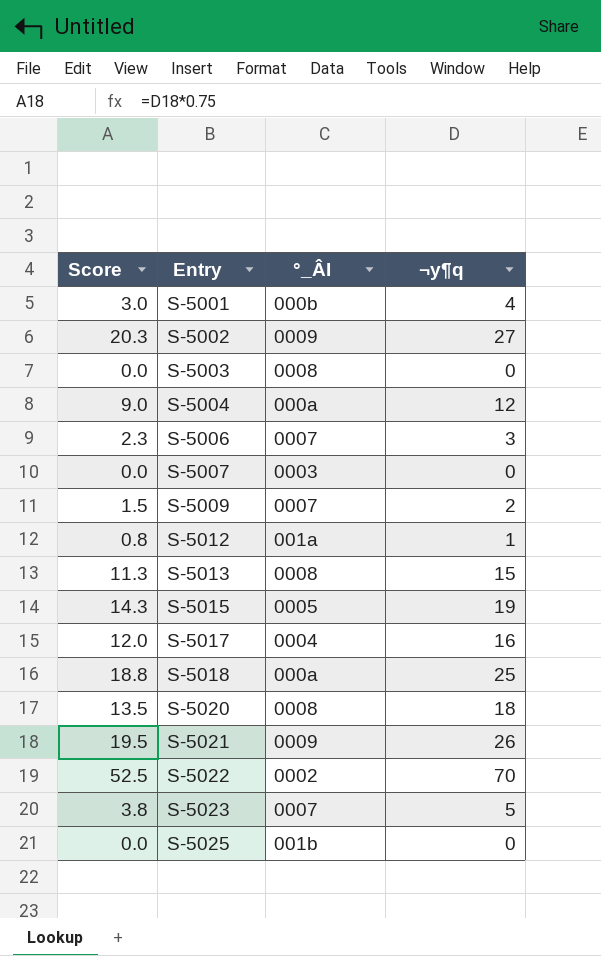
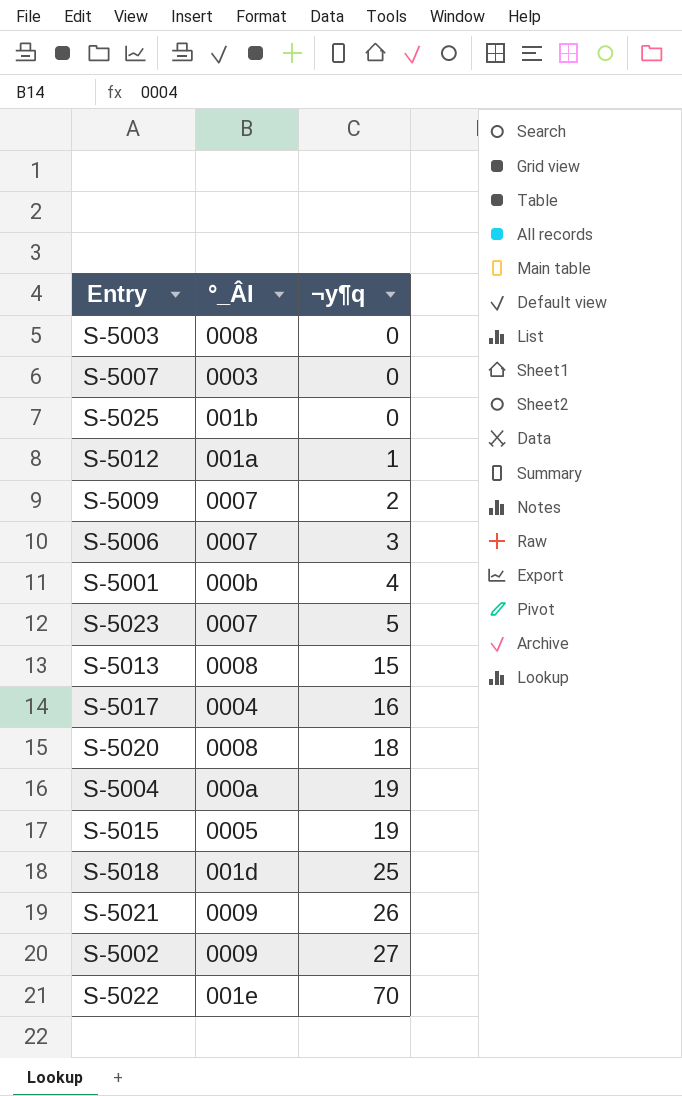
row order: Entry ascending -> ¬y¶q ascending
column Score | formula: [¬y¶q] * 0.75 -> none
S-5004 | ¬y¶q: 12 -> 19
S-5018 | °_ÂI: 000a -> 001d
S-5022 | °_ÂI: 0002 -> 001e

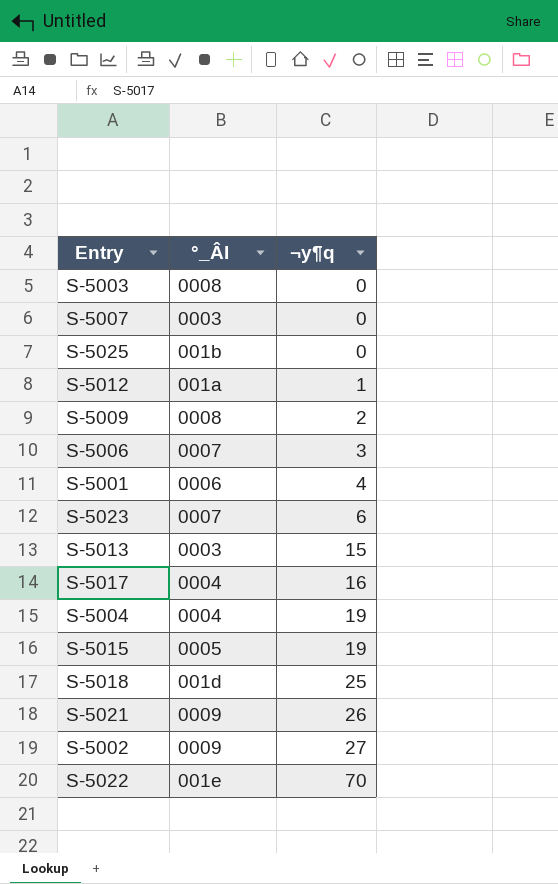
row S-5020: 0008 | 18 -> none
S-5009 | °_ÂI: 0007 -> 0008
S-5001 | °_ÂI: 000b -> 0006
S-5023 | ¬y¶q: 5 -> 6
S-5013 | °_ÂI: 0008 -> 0003
S-5004 | °_ÂI: 000a -> 0004

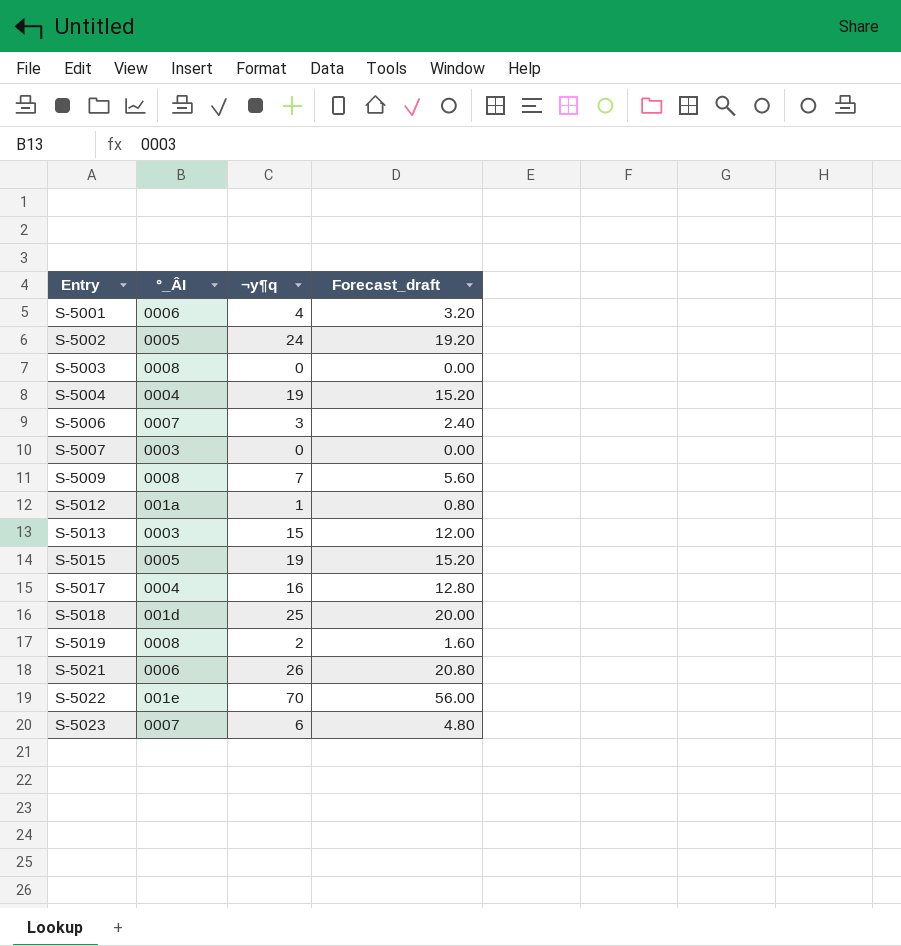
row order: ¬y¶q ascending -> Entry ascending
column Forecast_draft | formula: none -> [¬y¶q] * 0.8
row S-5025: 001b | 0 -> none
S-5002 | °_ÂI: 0009 -> 0005
S-5002 | ¬y¶q: 27 -> 24
S-5009 | ¬y¶q: 2 -> 7
row S-5019: none -> 0008 | 2 | 1.60
S-5021 | °_ÂI: 0009 -> 0006

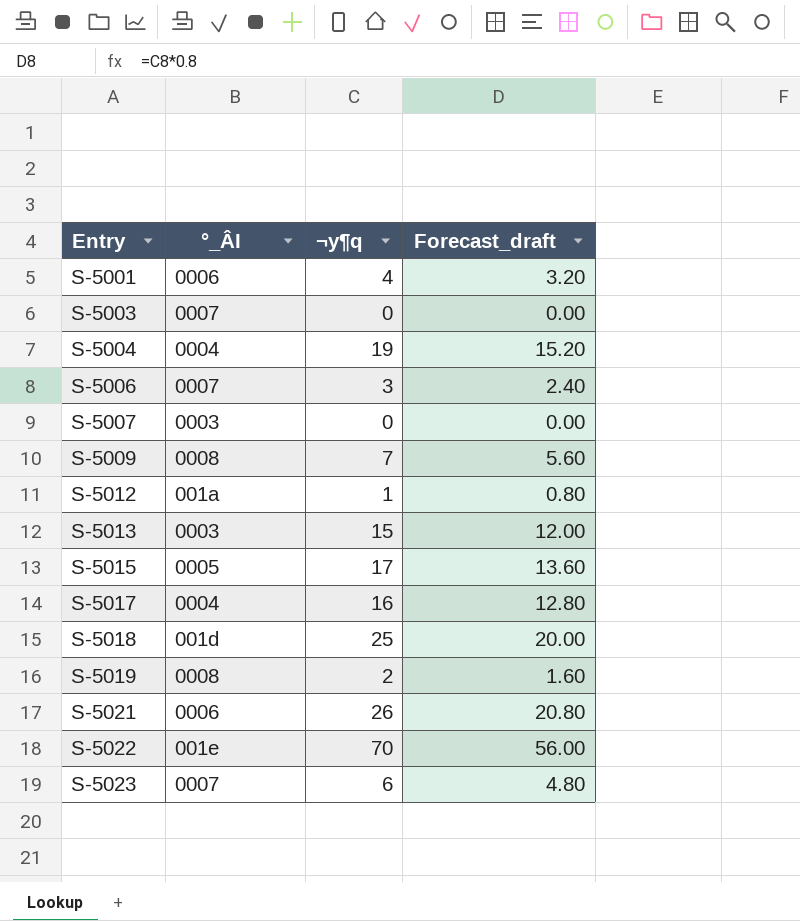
row S-5002: 0005 | 24 | 19.20 -> none
S-5003 | °_ÂI: 0008 -> 0007
S-5015 | ¬y¶q: 19 -> 17
S-5015 | Forecast_draft: 15.20 -> 13.60

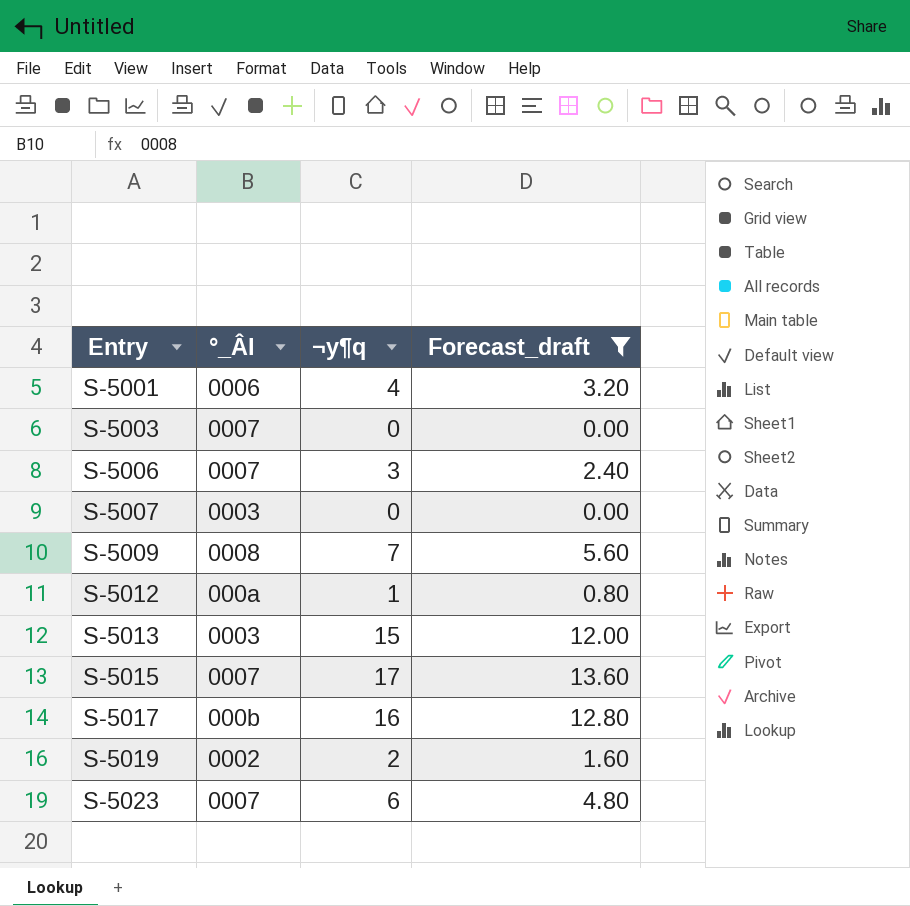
filter: none -> Forecast_draft <= 13.60
S-5012 | °_ÂI: 001a -> 000a
S-5015 | °_ÂI: 0005 -> 0007
S-5017 | °_ÂI: 0004 -> 000b
S-5019 | °_ÂI: 0008 -> 0002

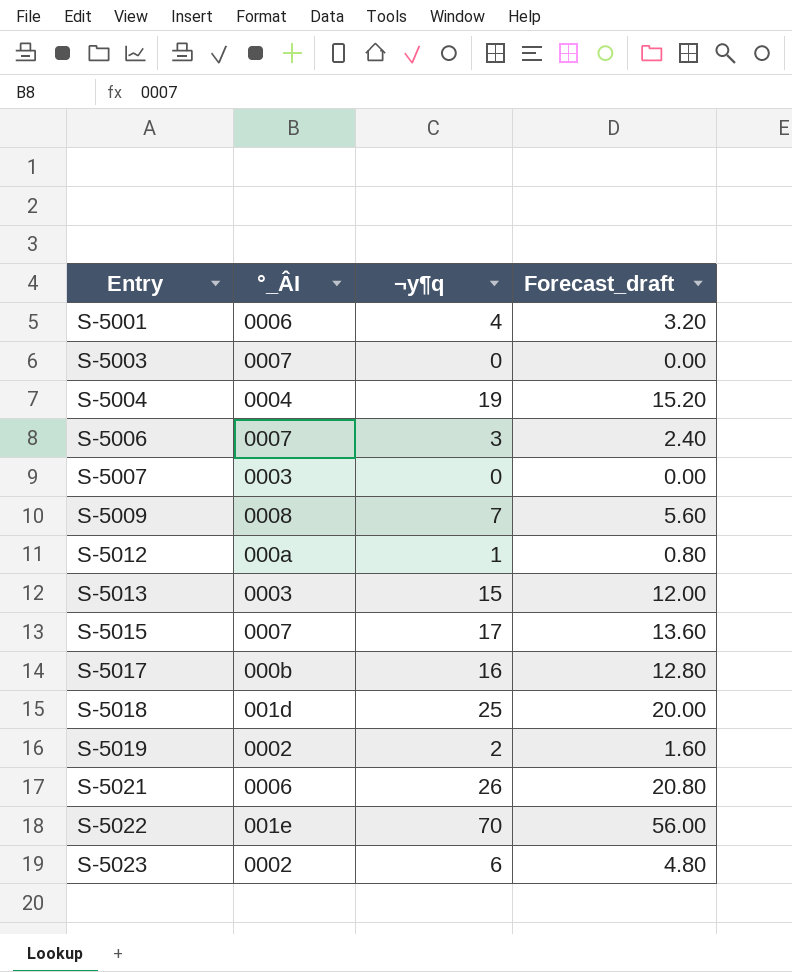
filter: Forecast_draft <= 13.60 -> none
S-5023 | °_ÂI: 0007 -> 0002

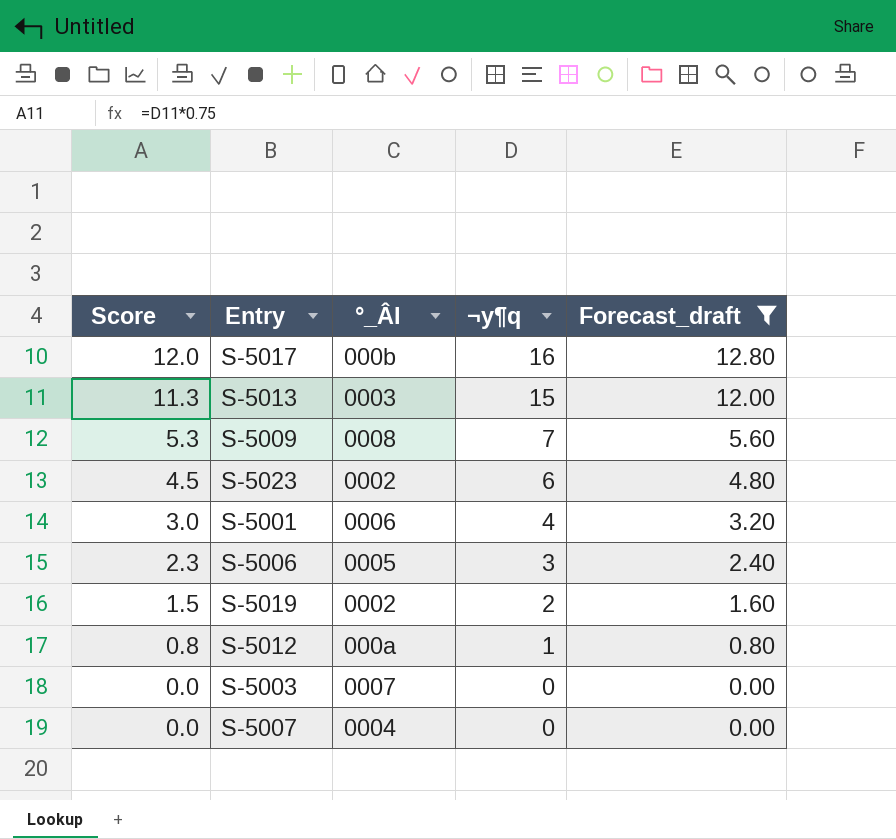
filter: none -> Forecast_draft <= 12.80
row order: Entry ascending -> Score descending
column Score | formula: none -> [¬y¶q] * 0.75
S-5006 | °_ÂI: 0007 -> 0005
S-5007 | °_ÂI: 0003 -> 0004

